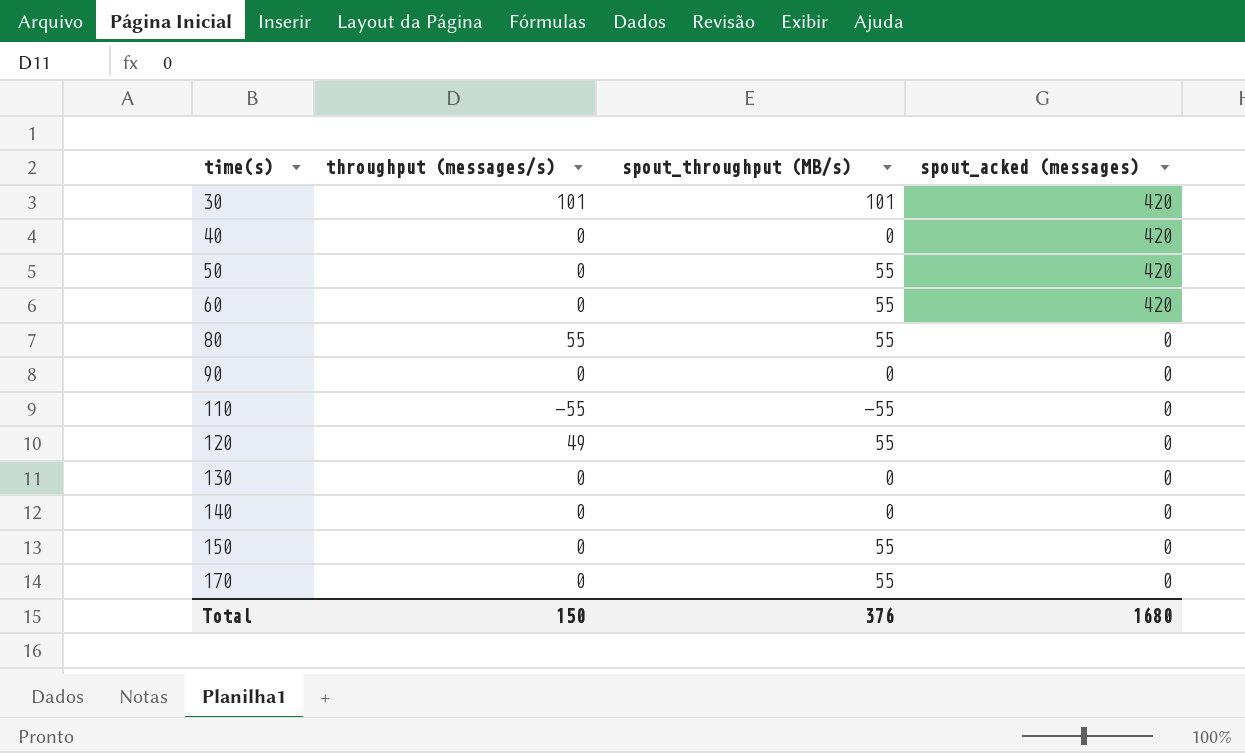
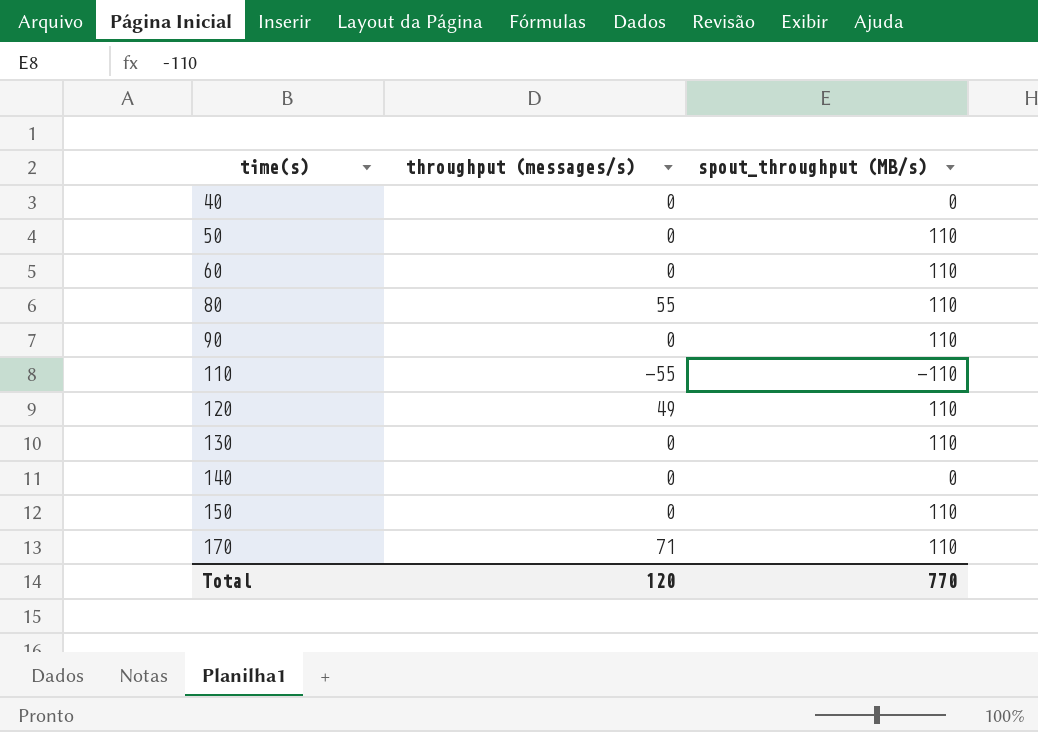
column spout_acked (messages) | position: 4 -> none
row 30: 101 | 101 | 420 -> none
50 | spout_throughput (MB/s): 55 -> 110
60 | spout_throughput (MB/s): 55 -> 110
80 | spout_throughput (MB/s): 55 -> 110
90 | spout_throughput (MB/s): 0 -> 110
110 | spout_throughput (MB/s): -55 -> -110
120 | spout_throughput (MB/s): 55 -> 110
130 | spout_throughput (MB/s): 0 -> 110
150 | spout_throughput (MB/s): 55 -> 110
170 | throughput (messages/s): 0 -> 71
170 | spout_throughput (MB/s): 55 -> 110
Total | throughput (messages/s): 150 -> 120
Total | spout_throughput (MB/s): 376 -> 770

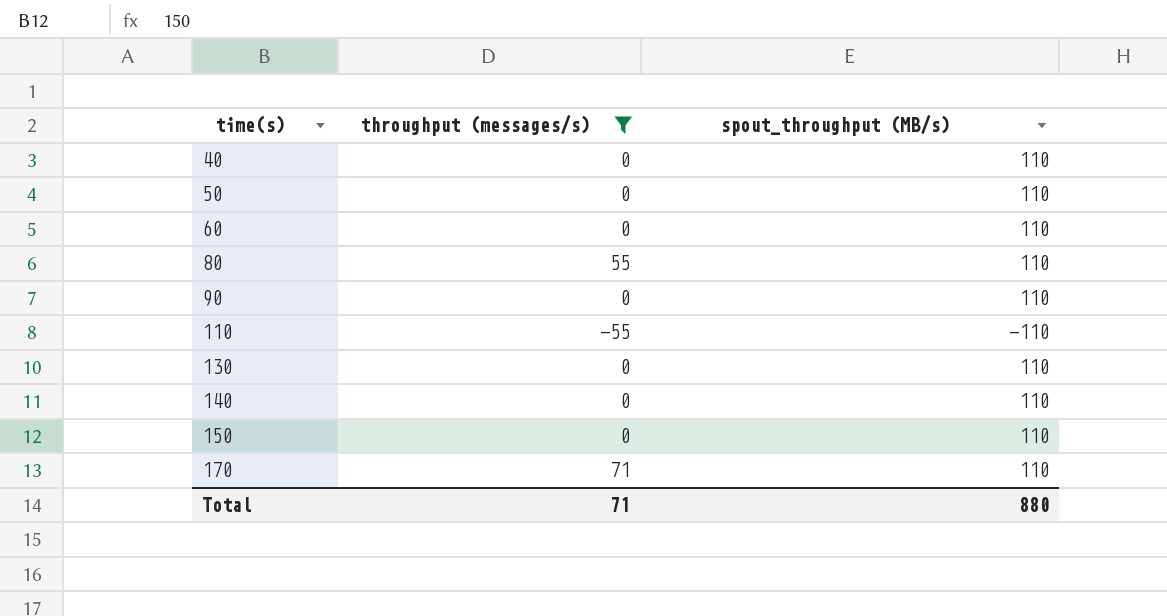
filter: none -> throughput (messages/s) != 49
40 | spout_throughput (MB/s): 0 -> 110
140 | spout_throughput (MB/s): 0 -> 110
Total | throughput (messages/s): 120 -> 71
Total | spout_throughput (MB/s): 770 -> 880

